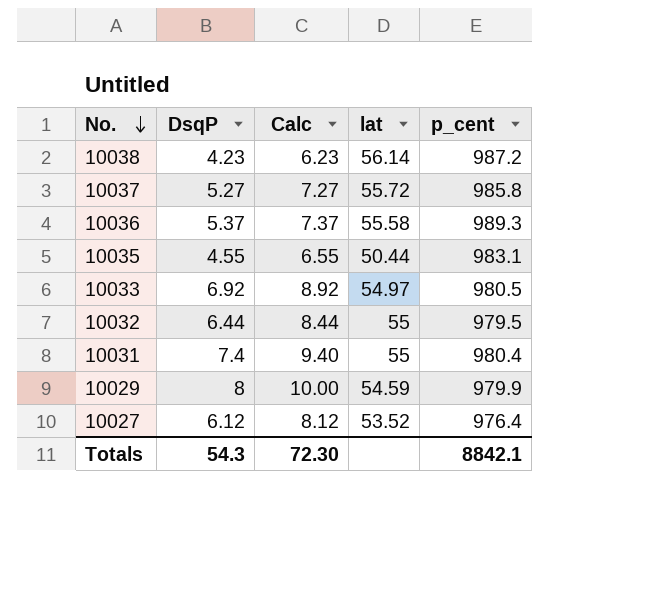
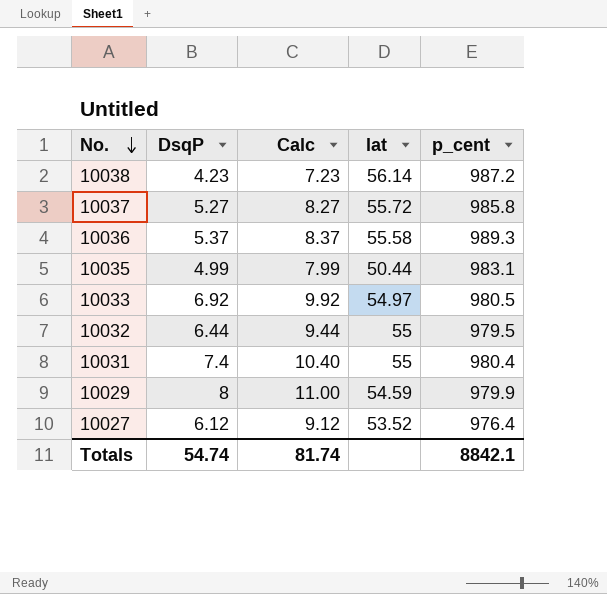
column Calc | formula: [DsqP] + 2 -> [DsqP] + 3
10035 | DsqP: 4.55 -> 4.99
Totals | DsqP: 54.3 -> 54.74
Totals | Calc: 72.30 -> 81.74

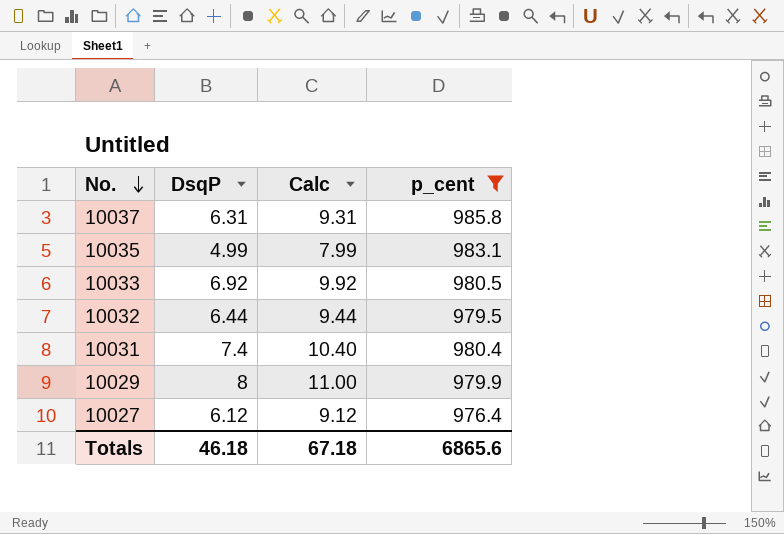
filter: none -> p_cent <= 985.8
column lat | position: 4 -> none
10037 | DsqP: 5.27 -> 6.31
10037 | Calc: 8.27 -> 9.31
Totals | DsqP: 54.74 -> 46.18
Totals | Calc: 81.74 -> 67.18
Totals | p_cent: 8842.1 -> 6865.6

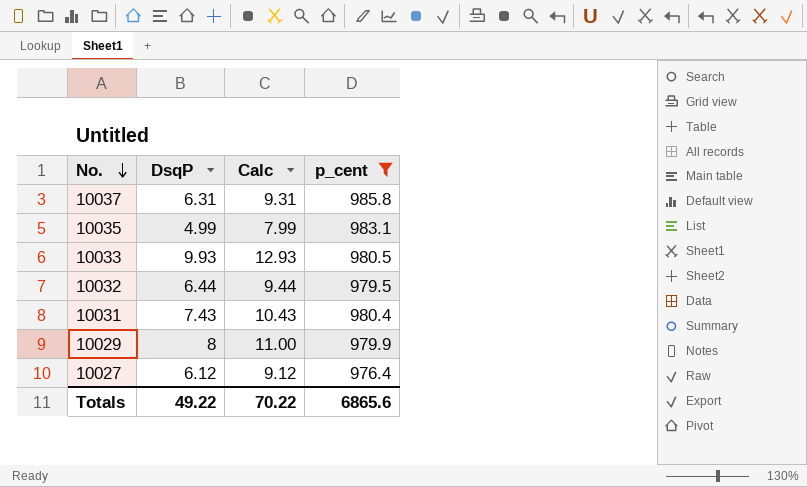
10033 | DsqP: 6.92 -> 9.93
10033 | Calc: 9.92 -> 12.93
10031 | DsqP: 7.4 -> 7.43
10031 | Calc: 10.40 -> 10.43
Totals | DsqP: 46.18 -> 49.22
Totals | Calc: 67.18 -> 70.22

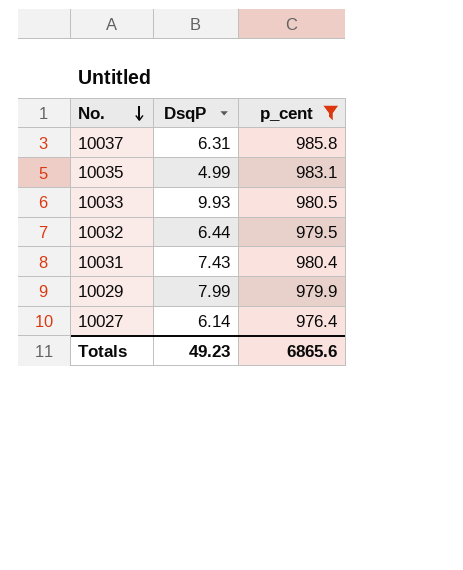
column Calc | formula: [DsqP] + 3 -> none
10029 | DsqP: 8 -> 7.99
10027 | DsqP: 6.12 -> 6.14
Totals | DsqP: 49.22 -> 49.23

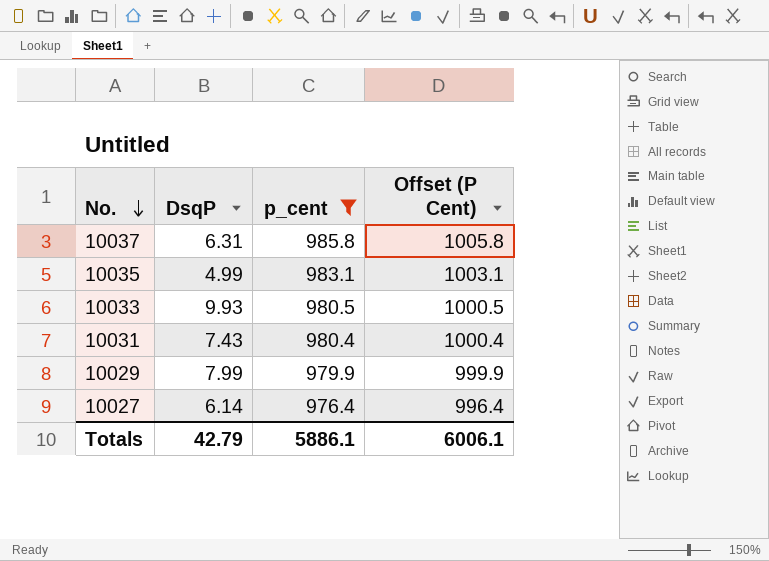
column Offset (P Cent) | formula: none -> [p_cent] + 20
row 10032: 6.44 | 979.5 -> none
Totals | DsqP: 49.23 -> 42.79
Totals | p_cent: 6865.6 -> 5886.1

